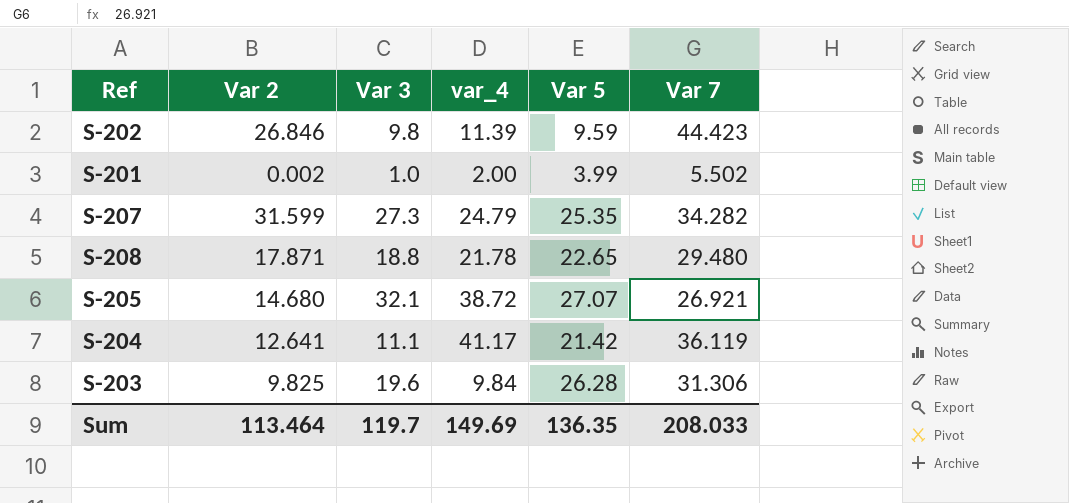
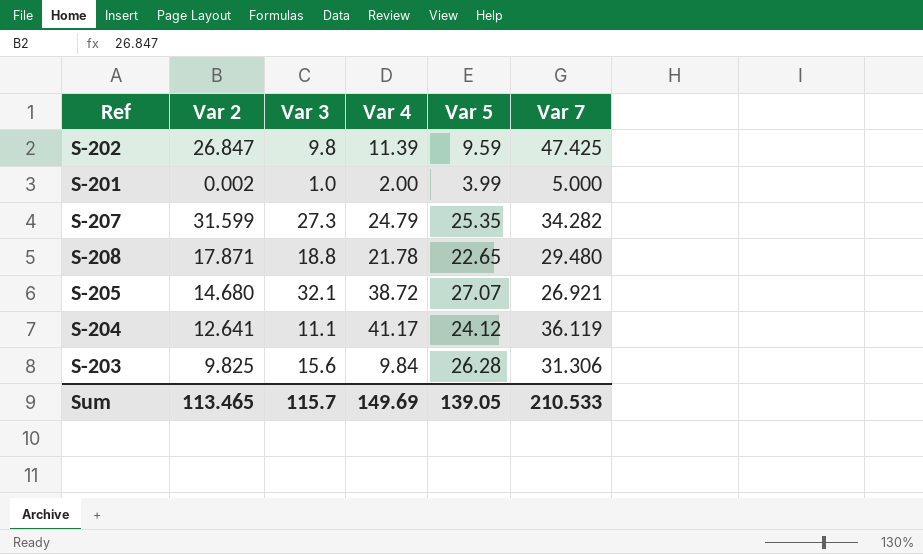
column name: var_4 -> Var 4
S-202 | Var 2: 26.846 -> 26.847
S-202 | Var 7: 44.423 -> 47.425
S-201 | Var 7: 5.502 -> 5.000
S-204 | Var 5: 21.42 -> 24.12
S-203 | Var 3: 19.6 -> 15.6
Sum | Var 2: 113.464 -> 113.465
Sum | Var 3: 119.7 -> 115.7
Sum | Var 5: 136.35 -> 139.05
Sum | Var 7: 208.033 -> 210.533

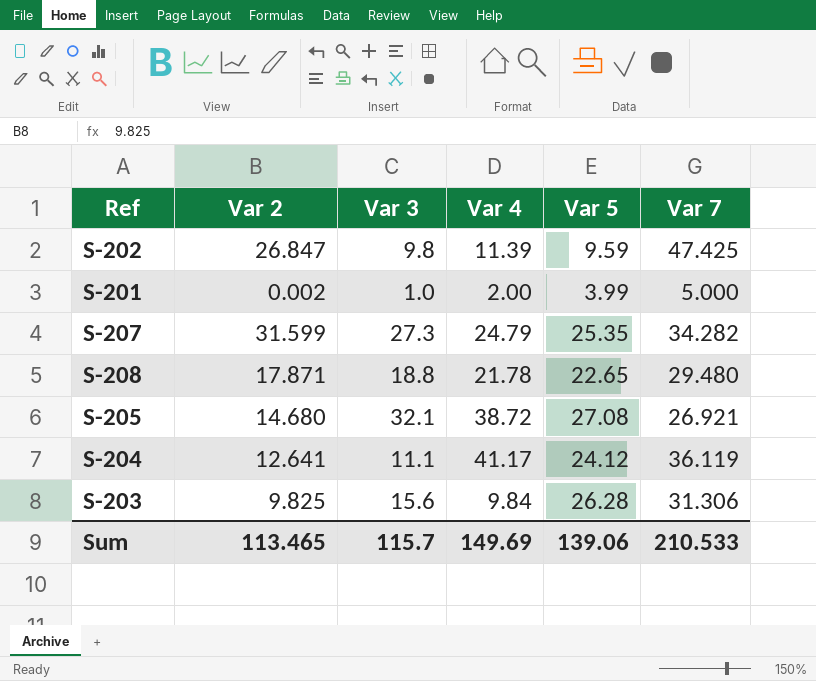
S-205 | Var 5: 27.07 -> 27.08
Sum | Var 5: 139.05 -> 139.06

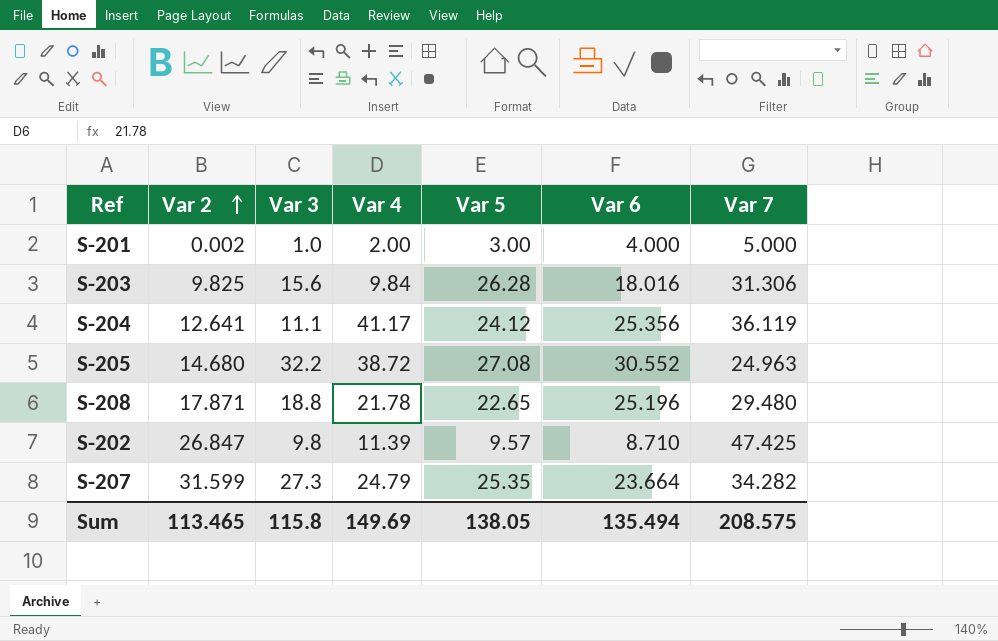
row order: none -> Var 2 ascending
column Var 6 | position: none -> 6
S-201 | Var 5: 3.99 -> 3.00
S-205 | Var 3: 32.1 -> 32.2
S-205 | Var 7: 26.921 -> 24.963
S-202 | Var 5: 9.59 -> 9.57
Sum | Var 3: 115.7 -> 115.8
Sum | Var 5: 139.06 -> 138.05
Sum | Var 7: 210.533 -> 208.575

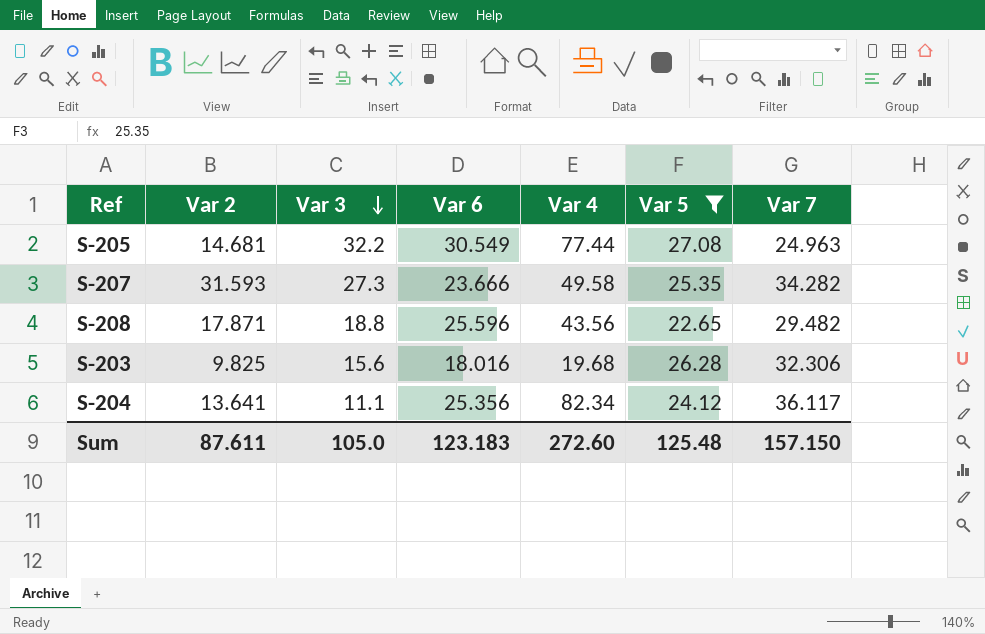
filter: none -> Var 5 >= 22.65
row order: Var 2 ascending -> Var 3 descending
column Var 6 | position: 6 -> 4
S-205 | Var 2: 14.680 -> 14.681
S-205 | Var 6: 30.552 -> 30.549
S-205 | Var 4: 38.72 -> 77.44
S-207 | Var 2: 31.599 -> 31.593
S-207 | Var 6: 23.664 -> 23.666
S-207 | Var 4: 24.79 -> 49.58
S-208 | Var 6: 25.196 -> 25.596
S-208 | Var 4: 21.78 -> 43.56
S-208 | Var 7: 29.480 -> 29.482
S-203 | Var 4: 9.84 -> 19.68
S-203 | Var 7: 31.306 -> 32.306
S-204 | Var 2: 12.641 -> 13.641
S-204 | Var 4: 41.17 -> 82.34
S-204 | Var 7: 36.119 -> 36.117
Sum | Var 2: 113.465 -> 87.611
Sum | Var 3: 115.8 -> 105.0
Sum | Var 6: 135.494 -> 123.183
Sum | Var 4: 149.69 -> 272.60
Sum | Var 5: 138.05 -> 125.48
Sum | Var 7: 208.575 -> 157.150

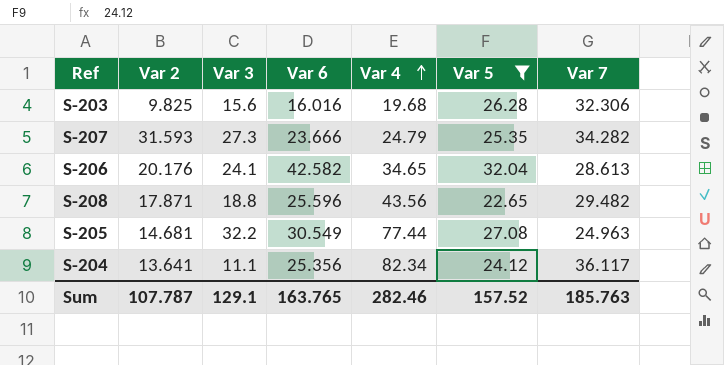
row order: Var 3 descending -> Var 4 ascending
S-203 | Var 6: 18.016 -> 16.016
S-207 | Var 4: 49.58 -> 24.79
row S-206: none -> 20.176 | 24.1 | 42.582 | 34.65 | 32.04 | 28.613
Sum | Var 2: 87.611 -> 107.787
Sum | Var 3: 105.0 -> 129.1
Sum | Var 6: 123.183 -> 163.765
Sum | Var 4: 272.60 -> 282.46
Sum | Var 5: 125.48 -> 157.52
Sum | Var 7: 157.150 -> 185.763

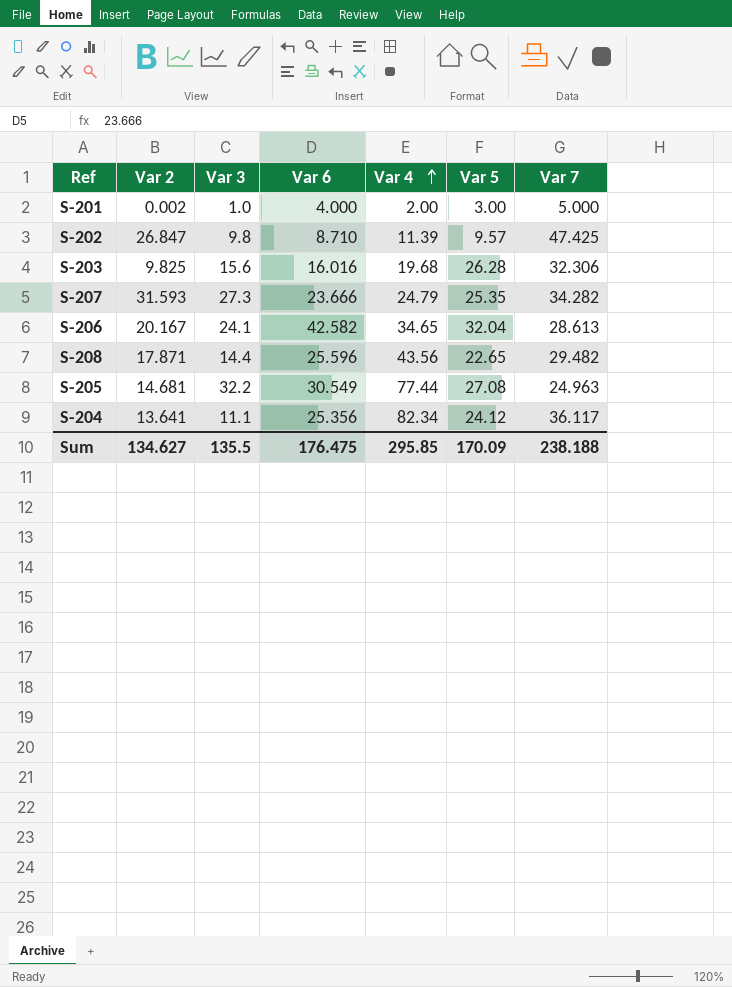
filter: Var 5 >= 22.65 -> none
S-206 | Var 2: 20.176 -> 20.167
S-208 | Var 3: 18.8 -> 14.4
Sum | Var 2: 107.787 -> 134.627
Sum | Var 3: 129.1 -> 135.5
Sum | Var 6: 163.765 -> 176.475
Sum | Var 4: 282.46 -> 295.85
Sum | Var 5: 157.52 -> 170.09
Sum | Var 7: 185.763 -> 238.188

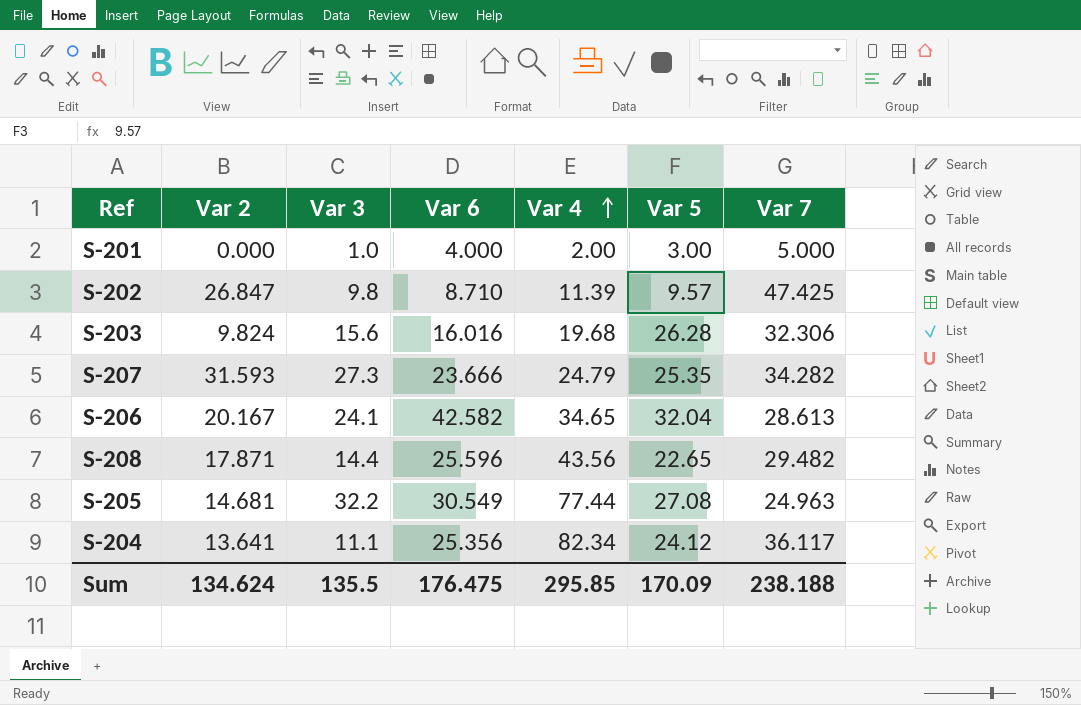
S-201 | Var 2: 0.002 -> 0.000
S-203 | Var 2: 9.825 -> 9.824
Sum | Var 2: 134.627 -> 134.624

